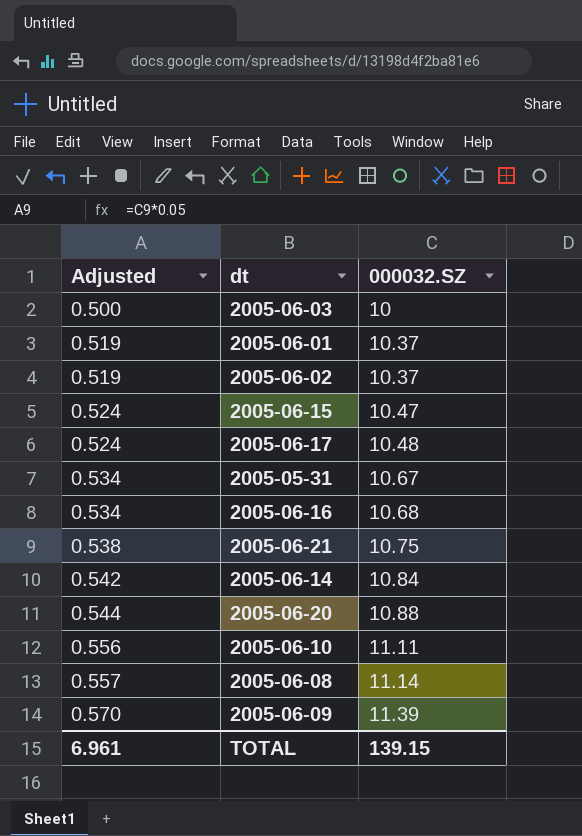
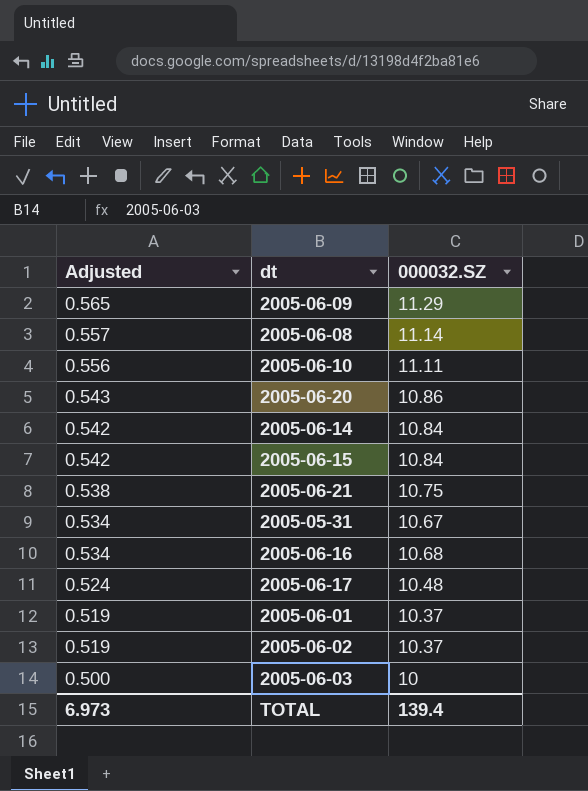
row order: Adjusted ascending -> Adjusted descending
2005-06-09 | Adjusted: 0.570 -> 0.565
2005-06-09 | 000032.SZ: 11.39 -> 11.29
2005-06-20 | Adjusted: 0.544 -> 0.543
2005-06-20 | 000032.SZ: 10.88 -> 10.86
2005-06-15 | Adjusted: 0.524 -> 0.542
2005-06-15 | 000032.SZ: 10.47 -> 10.84
TOTAL | Adjusted: 6.961 -> 6.973
TOTAL | 000032.SZ: 139.15 -> 139.4

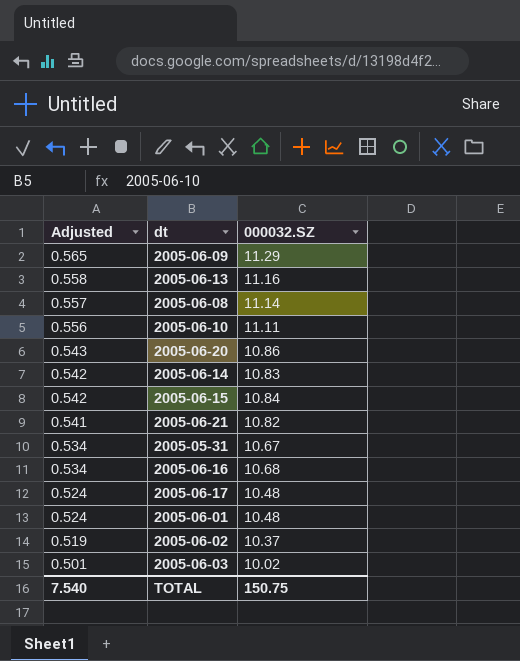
row 2005-06-13: none -> 0.558 | 11.16
2005-06-14 | 000032.SZ: 10.84 -> 10.83
2005-06-21 | Adjusted: 0.538 -> 0.541
2005-06-21 | 000032.SZ: 10.75 -> 10.82
2005-06-01 | Adjusted: 0.519 -> 0.524
2005-06-01 | 000032.SZ: 10.37 -> 10.48
2005-06-03 | Adjusted: 0.500 -> 0.501
2005-06-03 | 000032.SZ: 10 -> 10.02
TOTAL | Adjusted: 6.973 -> 7.540
TOTAL | 000032.SZ: 139.4 -> 150.75

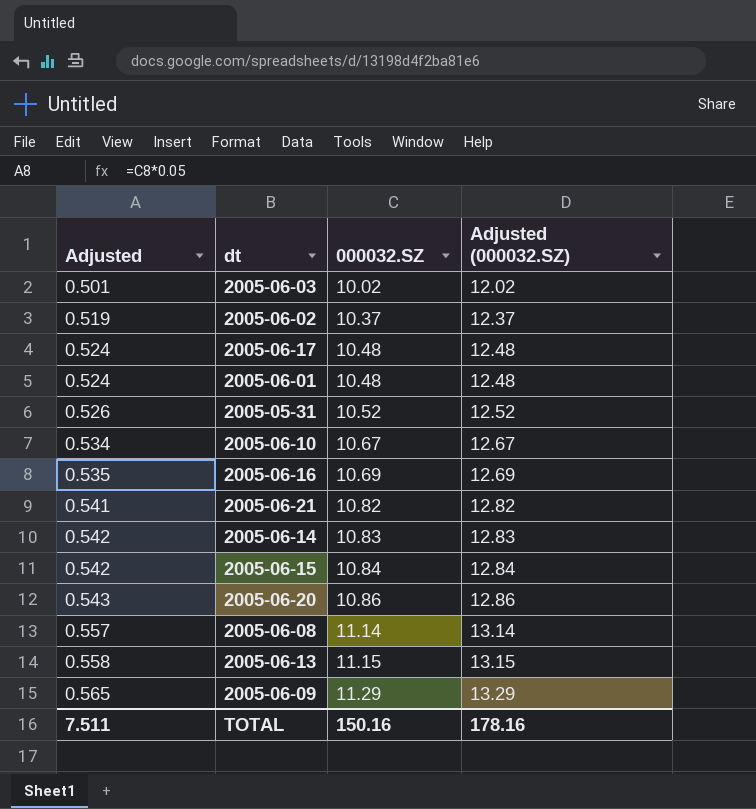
row order: Adjusted descending -> Adjusted ascending
column Adjusted (000032.SZ) | formula: none -> [000032.SZ] + 2
2005-05-31 | Adjusted: 0.534 -> 0.526
2005-05-31 | 000032.SZ: 10.67 -> 10.52
2005-06-10 | Adjusted: 0.556 -> 0.534
2005-06-10 | 000032.SZ: 11.11 -> 10.67
2005-06-16 | Adjusted: 0.534 -> 0.535
2005-06-16 | 000032.SZ: 10.68 -> 10.69
2005-06-13 | 000032.SZ: 11.16 -> 11.15
TOTAL | Adjusted: 7.540 -> 7.511
TOTAL | 000032.SZ: 150.75 -> 150.16

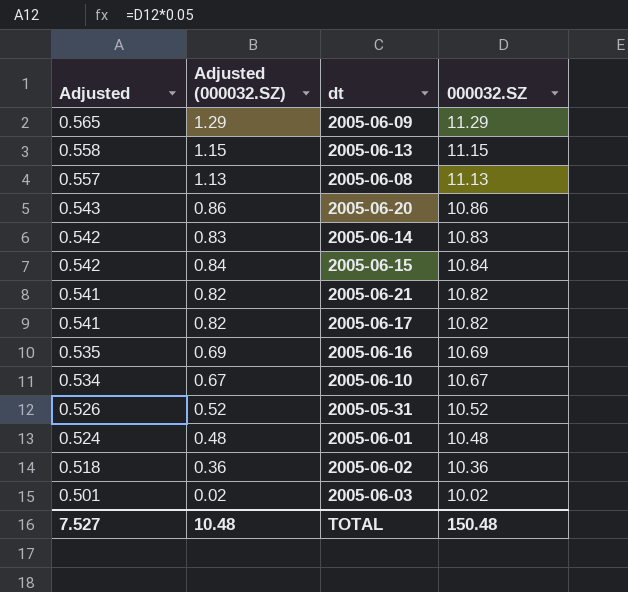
row order: Adjusted ascending -> Adjusted descending
column Adjusted (000032.SZ) | formula: [000032.SZ] + 2 -> [000032.SZ] - 10
column Adjusted (000032.SZ) | position: 4 -> 2
2005-06-08 | 000032.SZ: 11.14 -> 11.13
2005-06-17 | Adjusted: 0.524 -> 0.541
2005-06-17 | 000032.SZ: 10.48 -> 10.82
2005-06-02 | Adjusted: 0.519 -> 0.518
2005-06-02 | 000032.SZ: 10.37 -> 10.36
TOTAL | Adjusted: 7.511 -> 7.527
TOTAL | Adjusted (000032.SZ): 178.16 -> 10.48
TOTAL | 000032.SZ: 150.16 -> 150.48

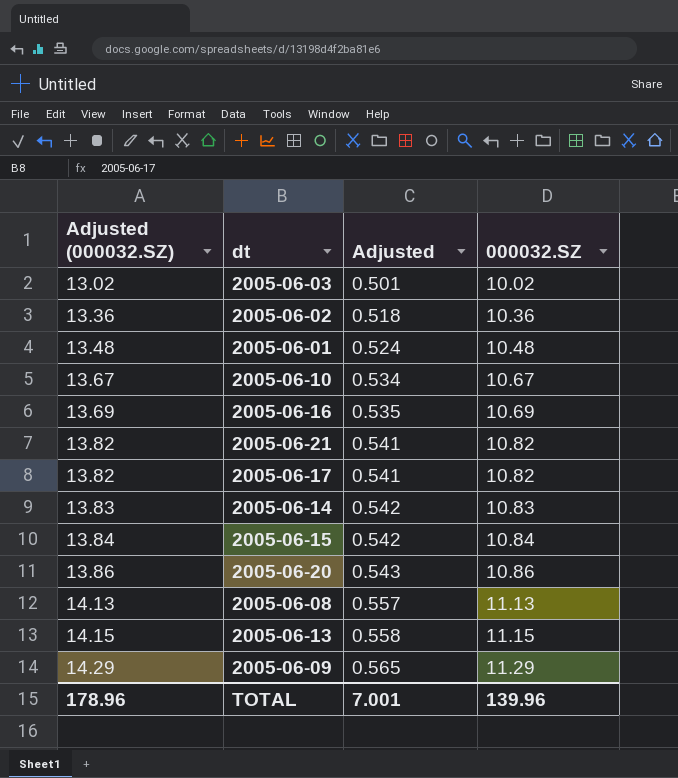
row order: Adjusted descending -> Adjusted (000032.SZ) ascending
column Adjusted (000032.SZ) | formula: [000032.SZ] - 10 -> [000032.SZ] + 3
column Adjusted | position: 1 -> 3
row 2005-05-31: 0.526 | 0.52 | 10.52 -> none
TOTAL | Adjusted (000032.SZ): 10.48 -> 178.96
TOTAL | Adjusted: 7.527 -> 7.001
TOTAL | 000032.SZ: 150.48 -> 139.96

